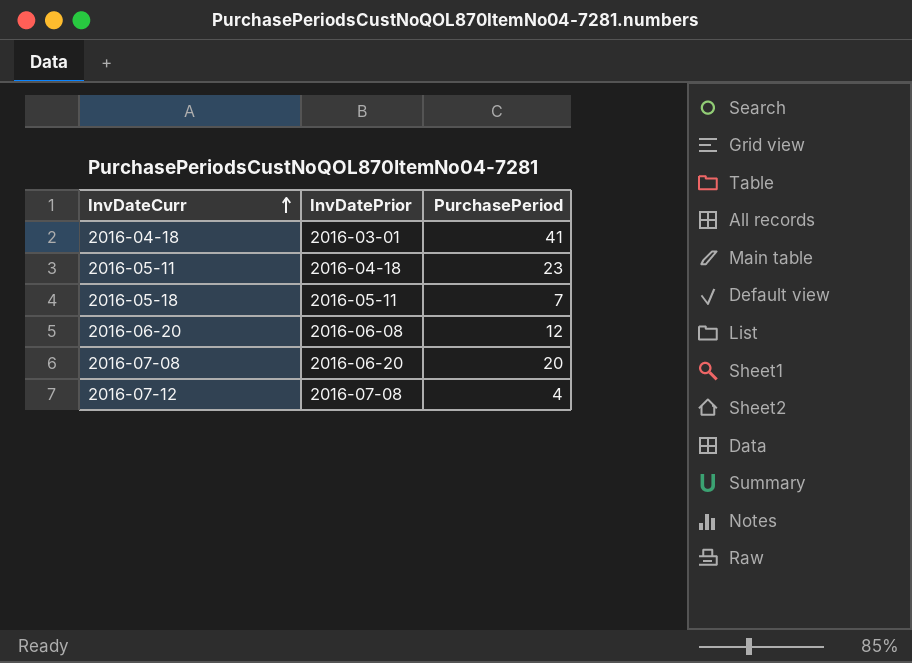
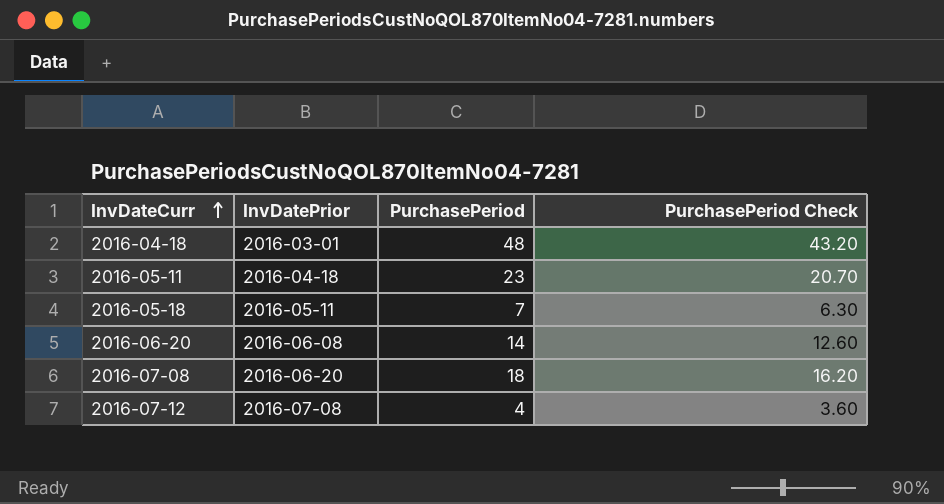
column PurchasePeriod Check | formula: none -> [PurchasePeriod] * 0.9
2016-04-18 | PurchasePeriod: 41 -> 48
2016-06-20 | PurchasePeriod: 12 -> 14
2016-07-08 | PurchasePeriod: 20 -> 18

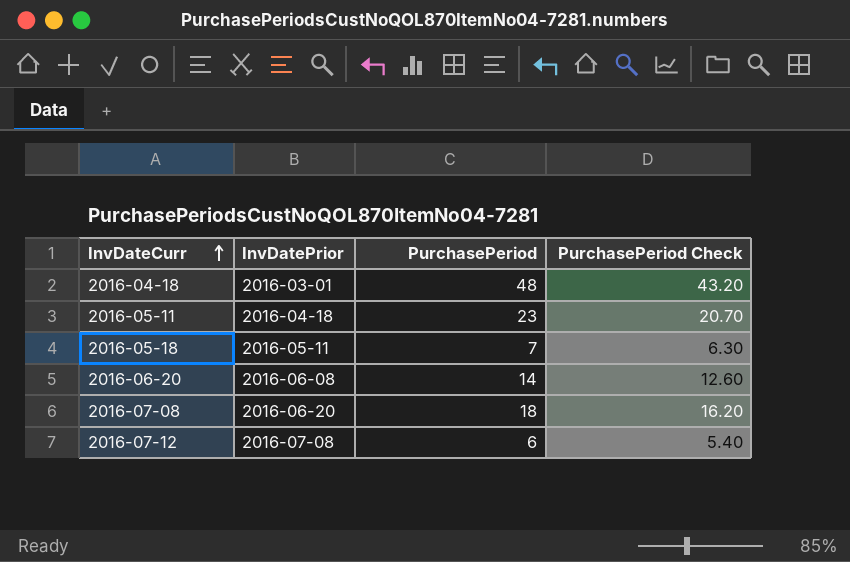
2016-07-12 | PurchasePeriod: 4 -> 6
2016-07-12 | PurchasePeriod Check: 3.60 -> 5.40

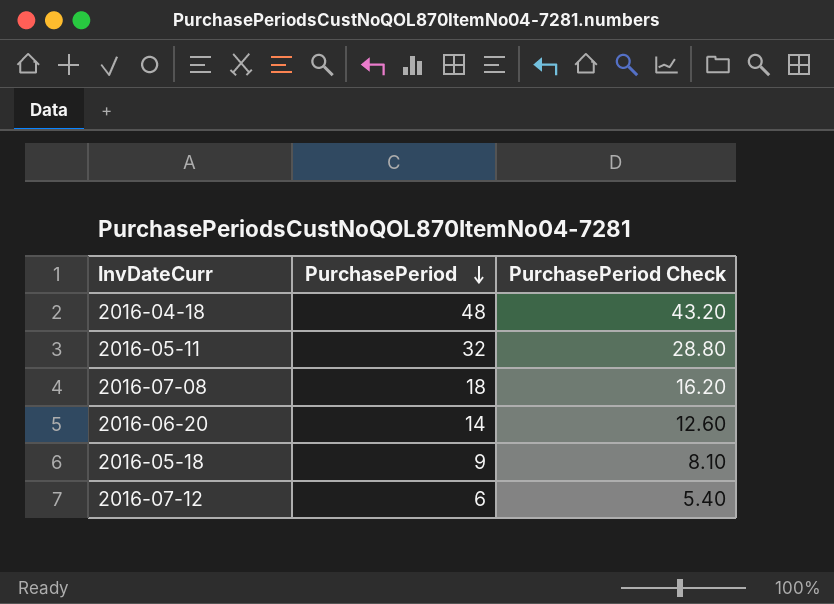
row order: InvDateCurr ascending -> PurchasePeriod descending
column InvDatePrior | position: 2 -> none
2016-05-11 | PurchasePeriod: 23 -> 32
2016-05-11 | PurchasePeriod Check: 20.70 -> 28.80
2016-05-18 | PurchasePeriod: 7 -> 9
2016-05-18 | PurchasePeriod Check: 6.30 -> 8.10

